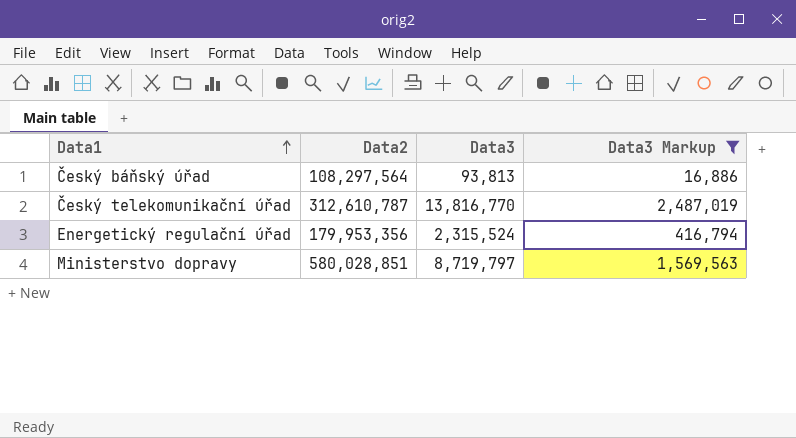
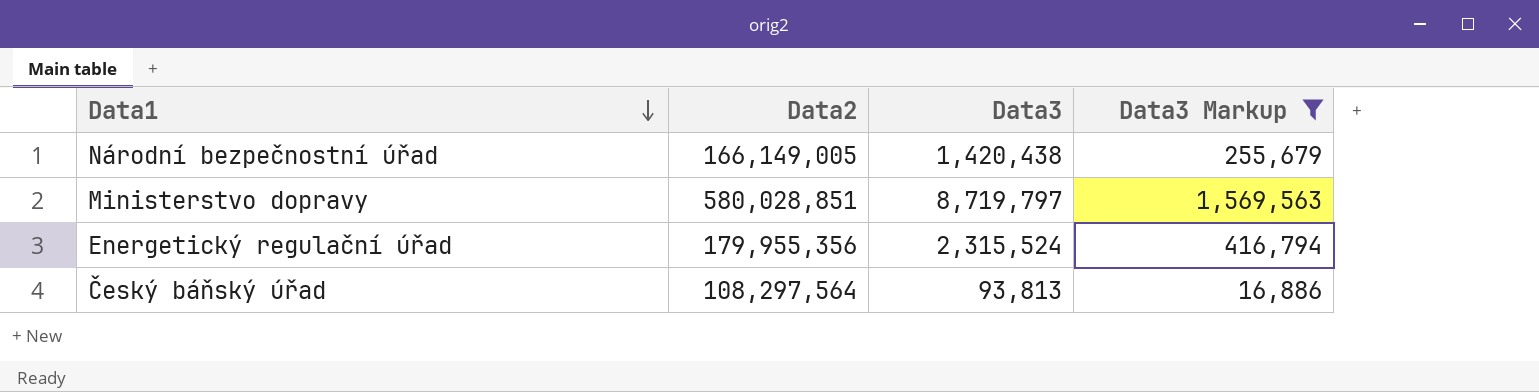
row order: Data1 ascending -> Data1 descending
row Český telekomunikační úřad: 312,610,787 | 13,816,770 | 2,487,019 -> none
row Národní bezpečnostní úřad: none -> 166,149,005 | 1,420,438 | 255,679
Energetický regulační úřad | Data2: 179,953,356 -> 179,955,356

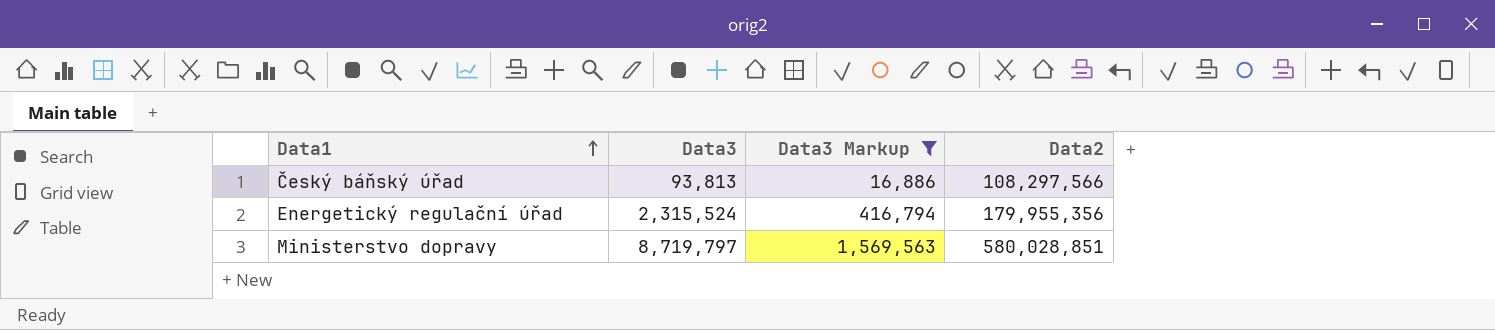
row order: Data1 descending -> Data1 ascending
column Data2 | position: 2 -> 4
row Národní bezpečnostní úřad: 166,149,005 | 1,420,438 | 255,679 -> none
Český báňský úřad | Data2: 108,297,564 -> 108,297,566

